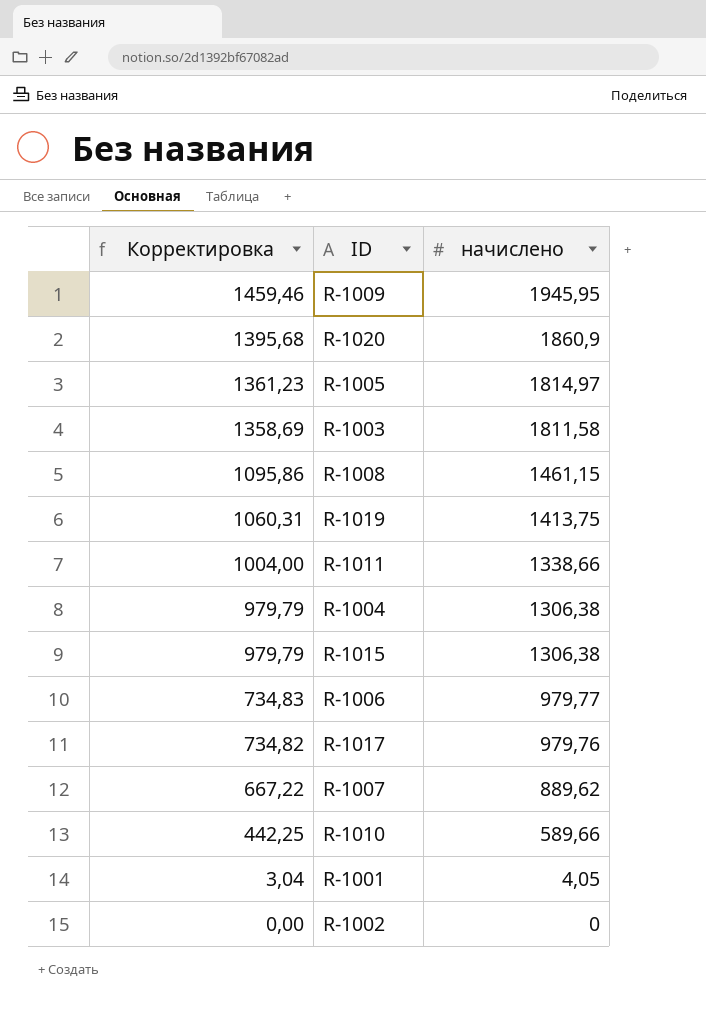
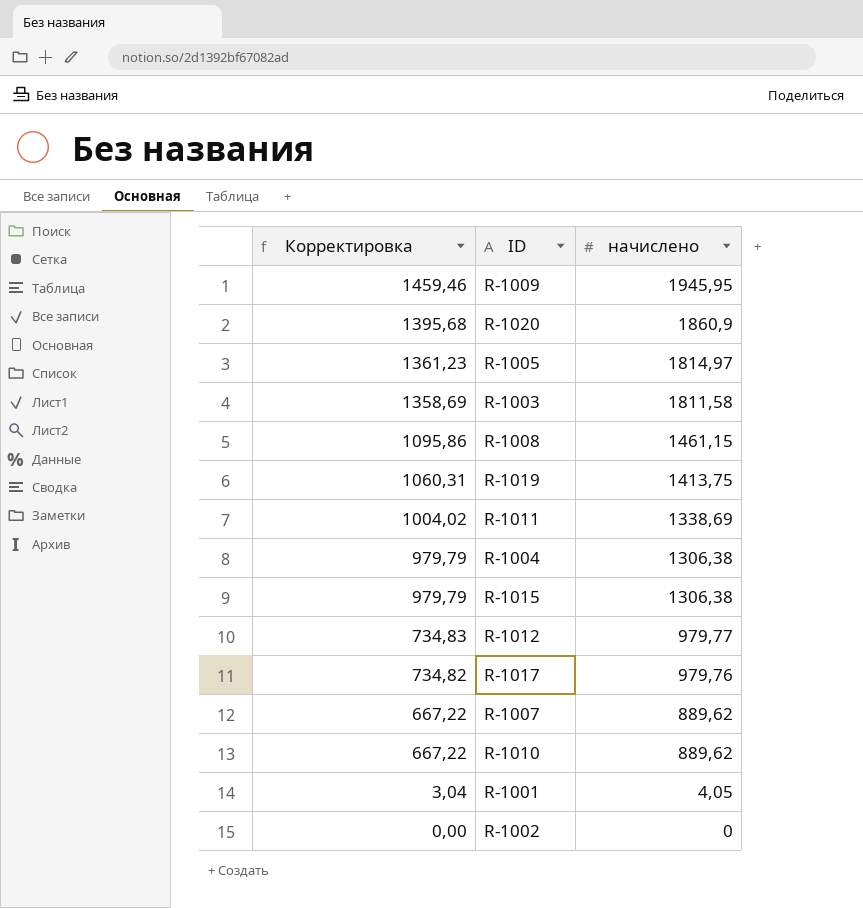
row R-1006: 734,83 | 979,77 -> none
R-1011 | Корректировка: 1004,00 -> 1004,02
R-1011 | начислено: 1338,66 -> 1338,69
row R-1012: none -> 734,83 | 979,77
R-1010 | Корректировка: 442,25 -> 667,22
R-1010 | начислено: 589,66 -> 889,62

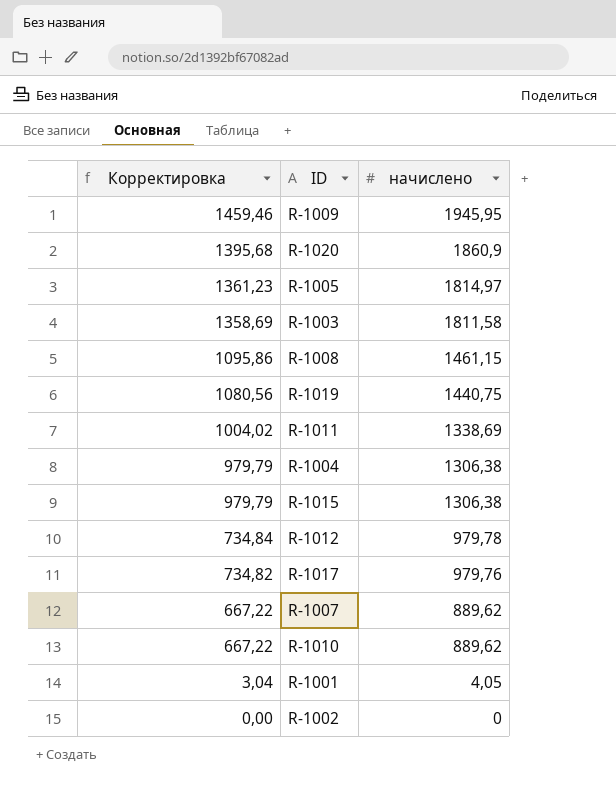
R-1019 | Корректировка: 1060,31 -> 1080,56
R-1019 | начислено: 1413,75 -> 1440,75
R-1012 | Корректировка: 734,83 -> 734,84
R-1012 | начислено: 979,77 -> 979,78

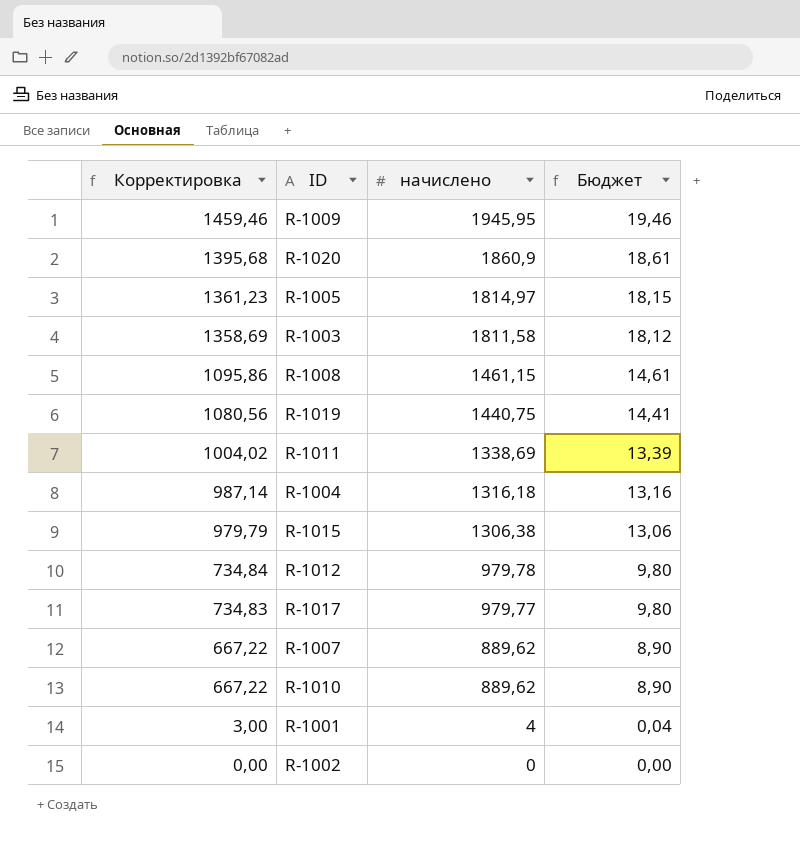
column Бюджет | formula: none -> [начислено] * 0,01
R-1004 | Корректировка: 979,79 -> 987,14
R-1004 | начислено: 1306,38 -> 1316,18
R-1017 | Корректировка: 734,82 -> 734,83
R-1017 | начислено: 979,76 -> 979,77
R-1001 | Корректировка: 3,04 -> 3,00
R-1001 | начислено: 4,05 -> 4

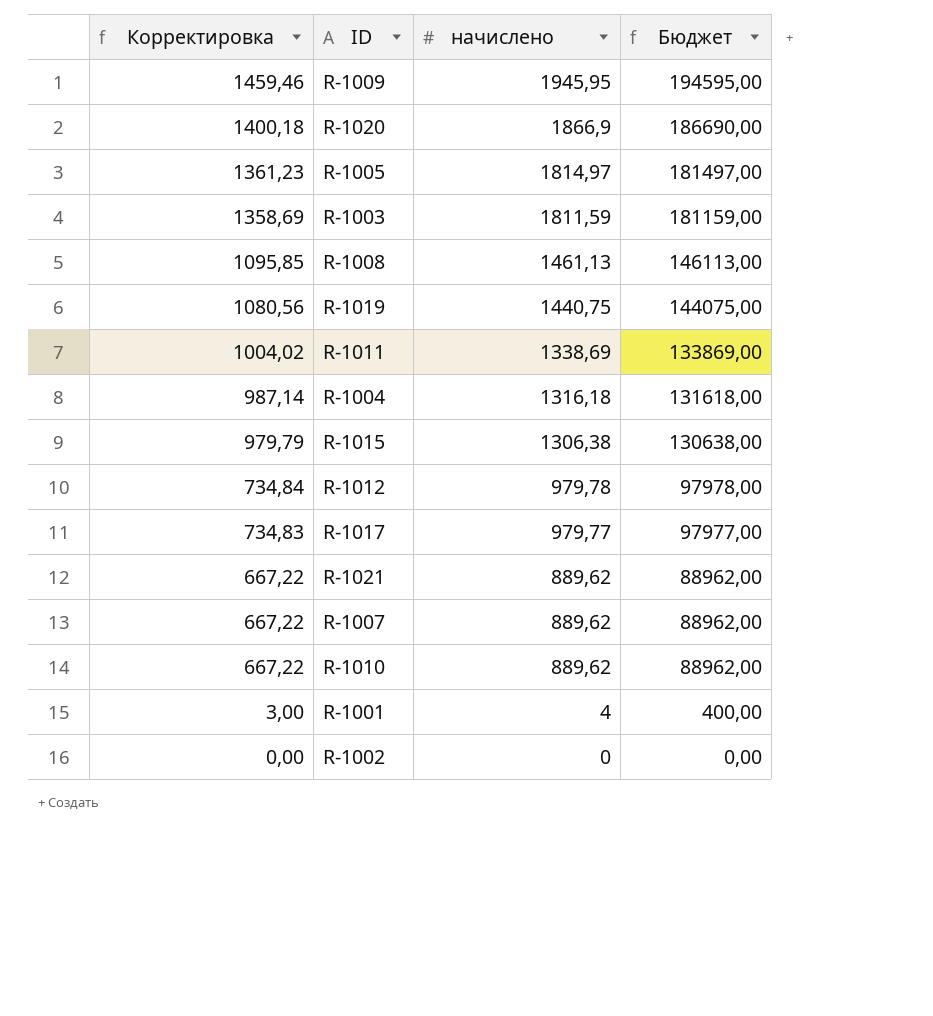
column Бюджет | formula: [начислено] * 0,01 -> [начислено] * 100
R-1020 | Корректировка: 1395,68 -> 1400,18
R-1020 | начислено: 1860,9 -> 1866,9
R-1003 | начислено: 1811,58 -> 1811,59
R-1008 | Корректировка: 1095,86 -> 1095,85
R-1008 | начислено: 1461,15 -> 1461,13
row R-1021: none -> 667,22 | 889,62 | 88962,00

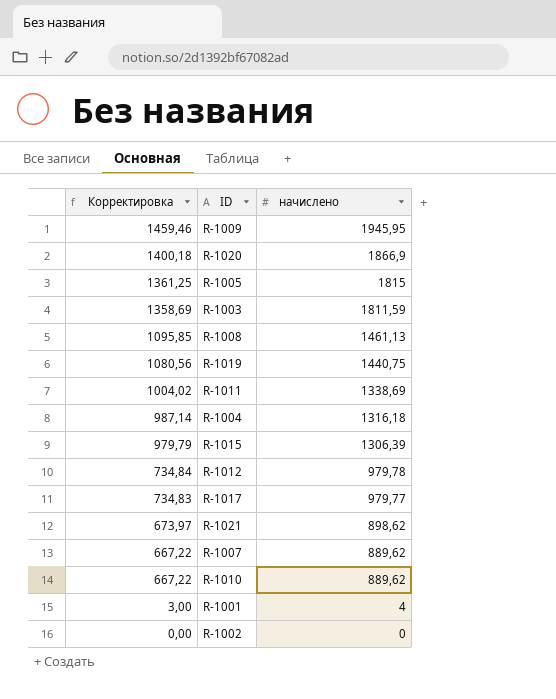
column Бюджет | formula: [начислено] * 100 -> none
R-1005 | Корректировка: 1361,23 -> 1361,25
R-1005 | начислено: 1814,97 -> 1815
R-1015 | начислено: 1306,38 -> 1306,39
R-1021 | Корректировка: 667,22 -> 673,97
R-1021 | начислено: 889,62 -> 898,62

